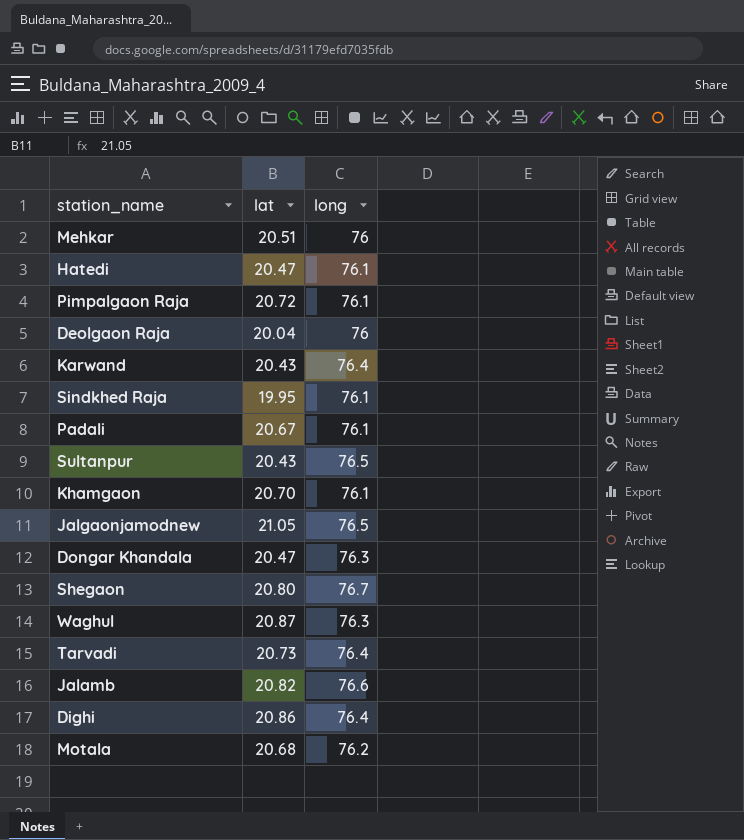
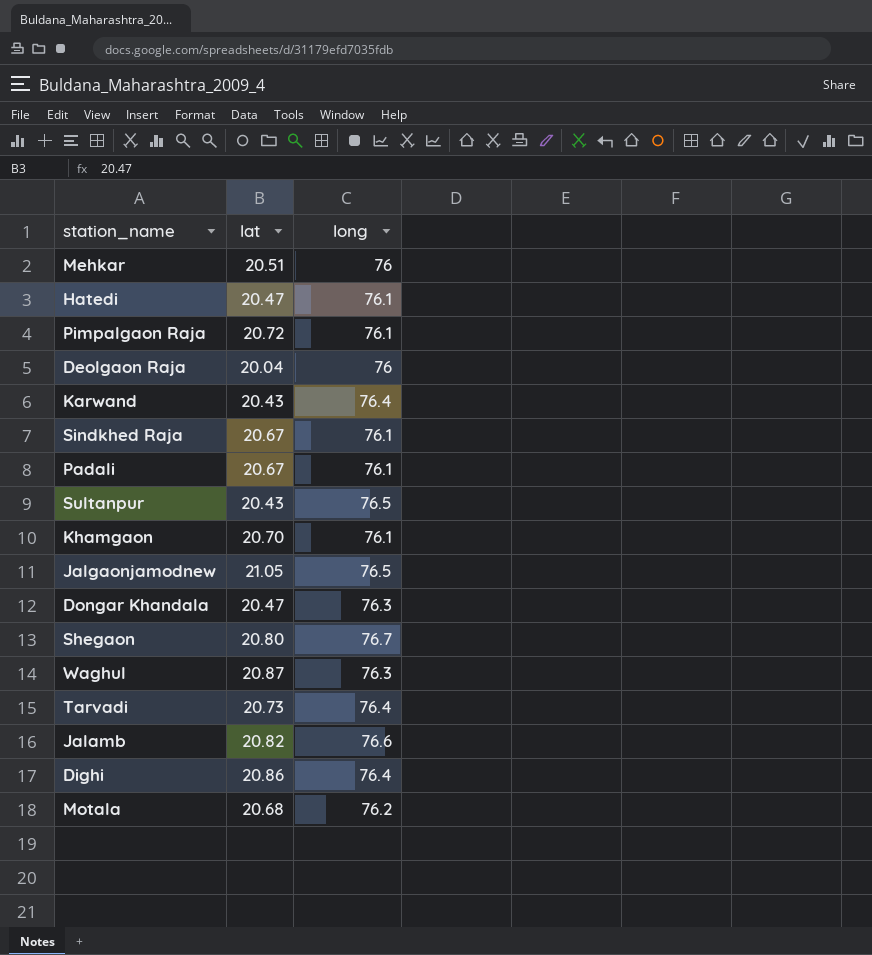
Sindkhed Raja | lat: 19.95 -> 20.67

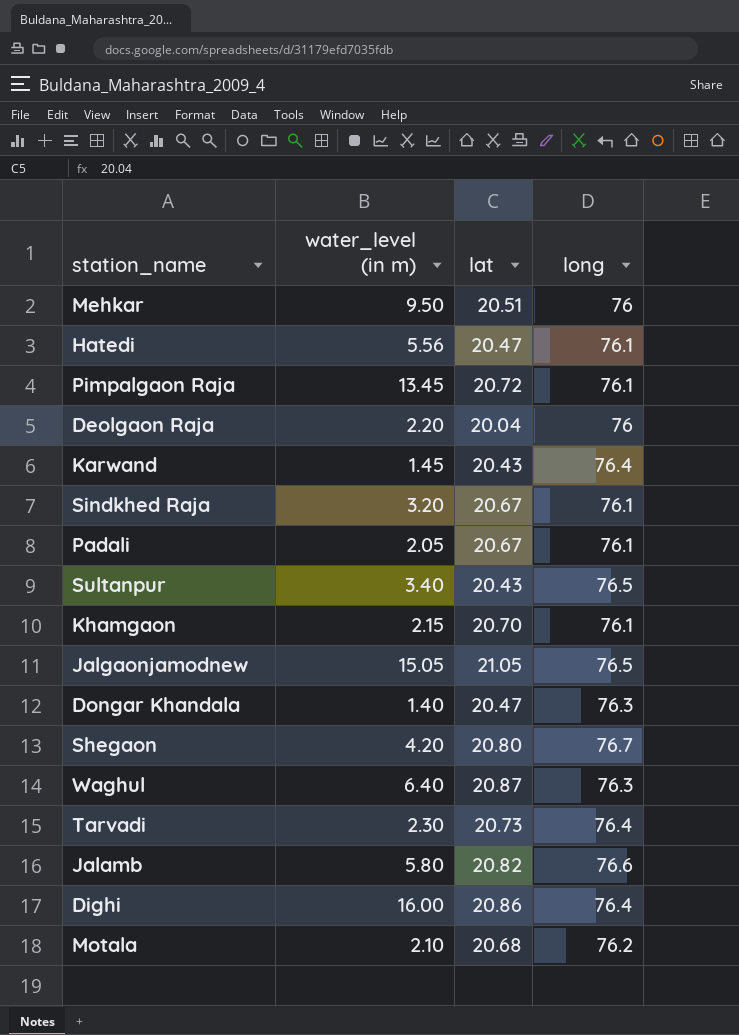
column water_level (in m) | position: none -> 2

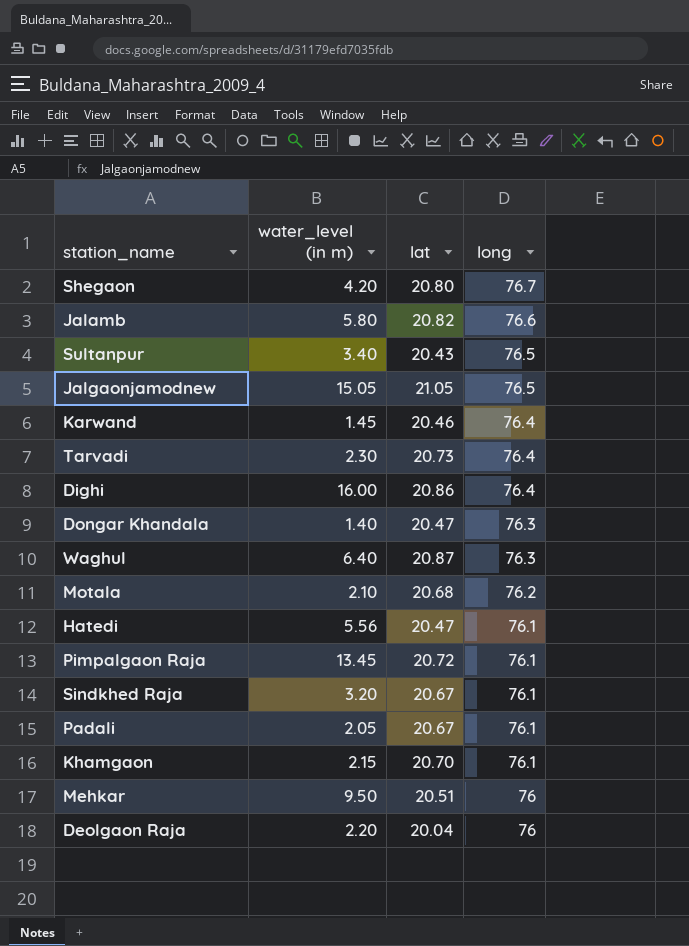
row order: none -> long descending
Karwand | lat: 20.43 -> 20.46

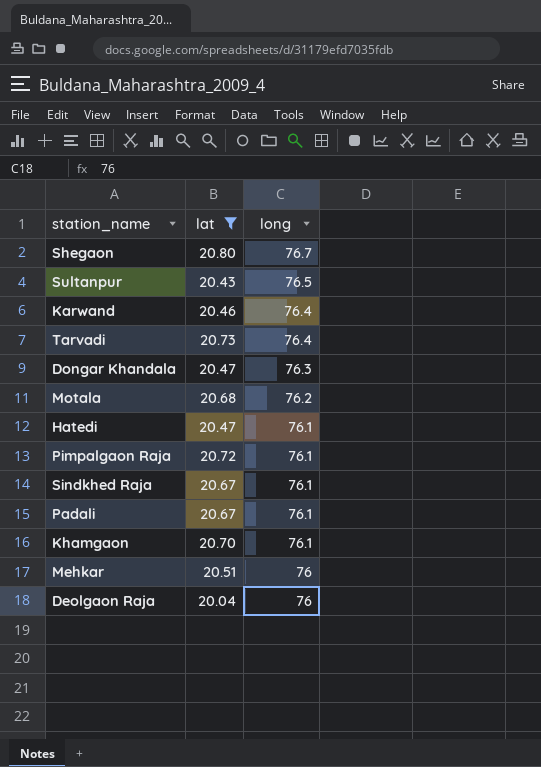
filter: none -> lat <= 20.80
column water_level (in m) | position: 2 -> none

